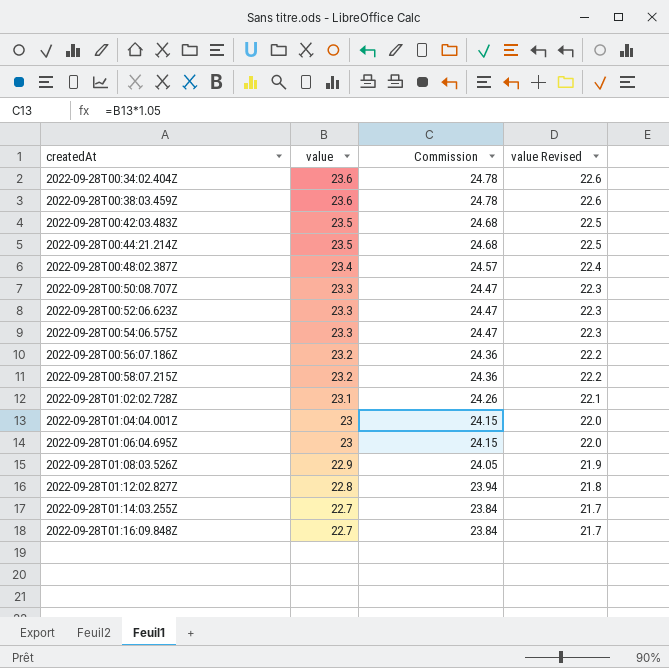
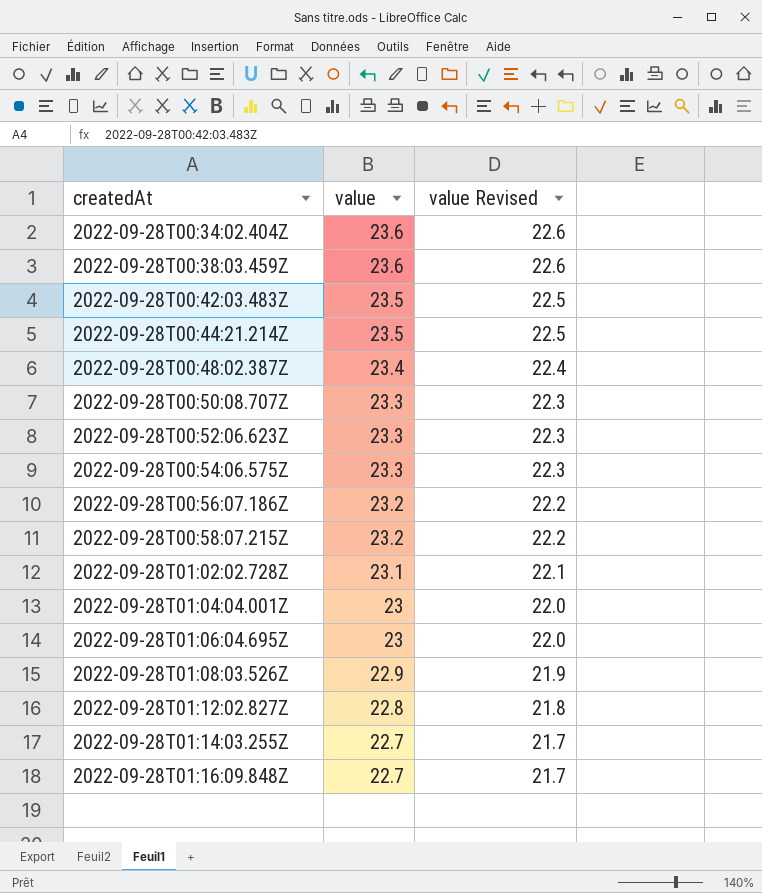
column Commission | formula: [value] * 1.05 -> none

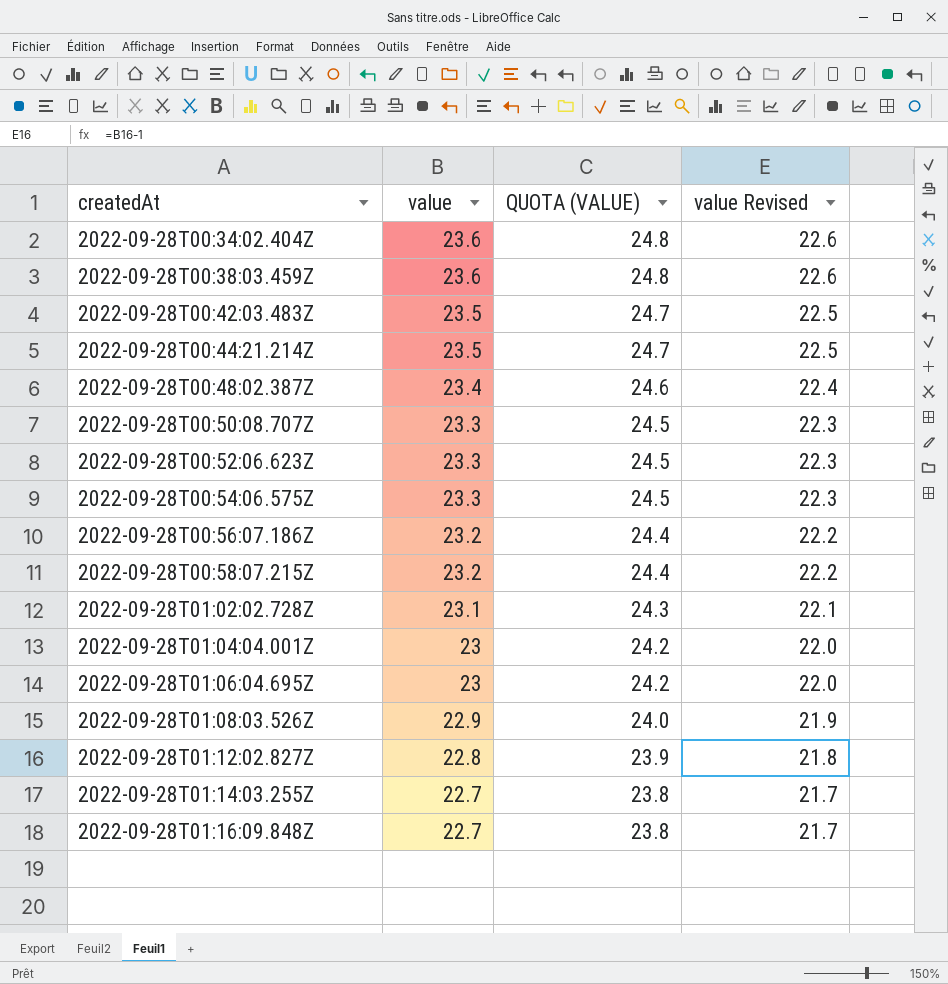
column QUOTA (VALUE) | formula: none -> [value] * 1.05

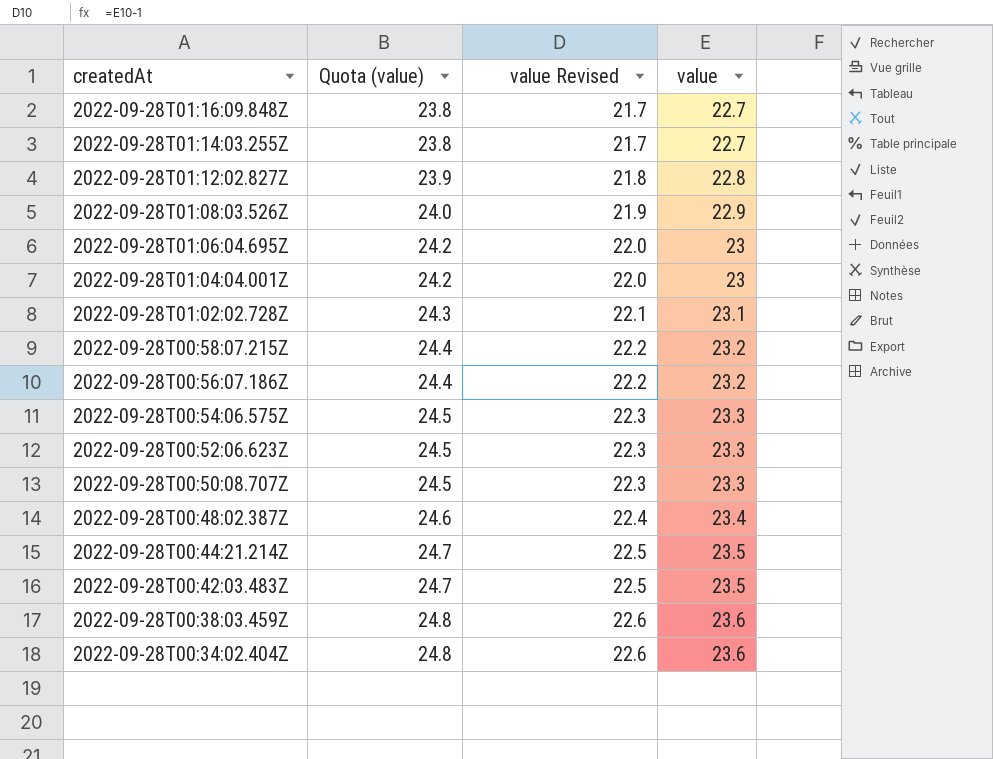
row order: createdAt ascending -> createdAt descending
column name: QUOTA (VALUE) -> Quota (value)
column value | position: 2 -> 4

